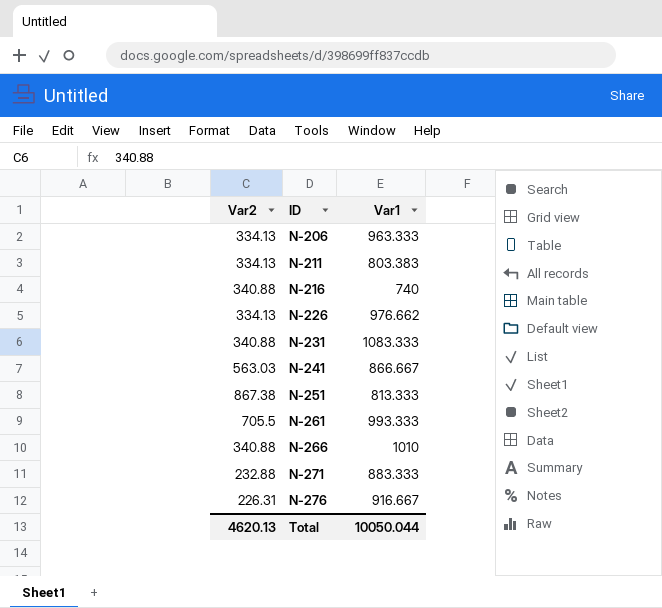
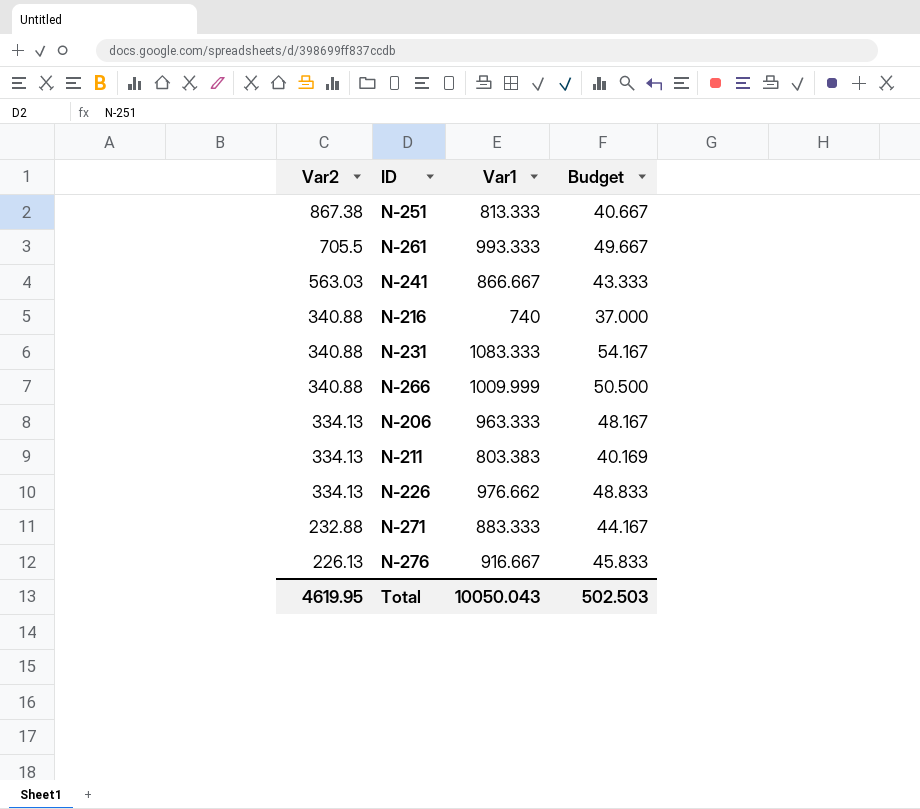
row order: ID ascending -> Var2 descending
column Budget | formula: none -> [Var1] * 0.05
N-266 | Var1: 1010 -> 1009.999
N-276 | Var2: 226.31 -> 226.13
Total | Var2: 4620.13 -> 4619.95
Total | Var1: 10050.044 -> 10050.043

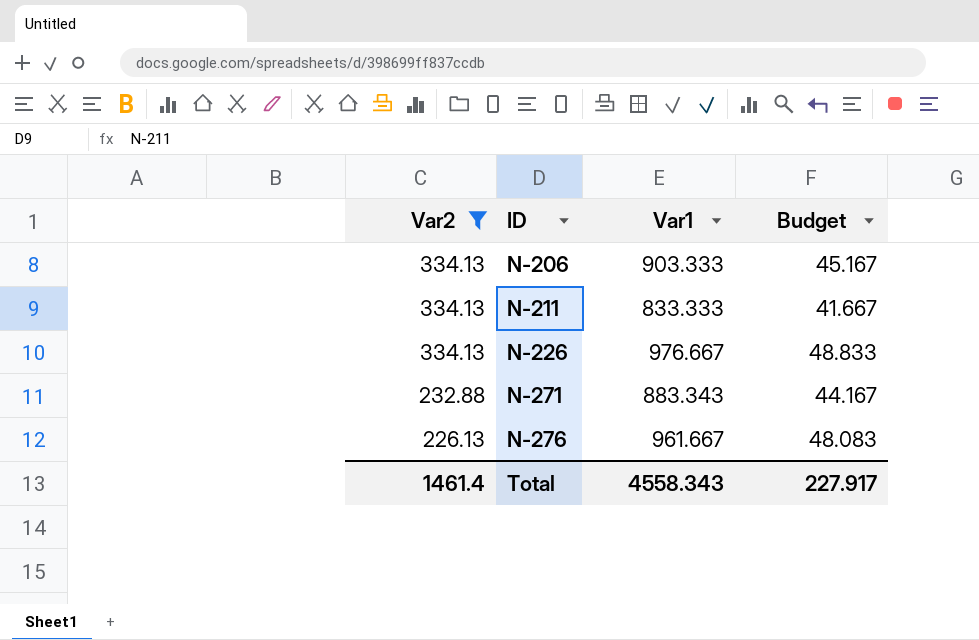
filter: none -> Var2 <= 334.13
N-206 | Var1: 963.333 -> 903.333
N-206 | Budget: 48.167 -> 45.167
N-211 | Var1: 803.383 -> 833.333
N-211 | Budget: 40.169 -> 41.667
N-226 | Var1: 976.662 -> 976.667
N-271 | Var1: 883.333 -> 883.343
N-276 | Var1: 916.667 -> 961.667
N-276 | Budget: 45.833 -> 48.083
Total | Var2: 4619.95 -> 1461.4
Total | Var1: 10050.043 -> 4558.343
Total | Budget: 502.503 -> 227.917

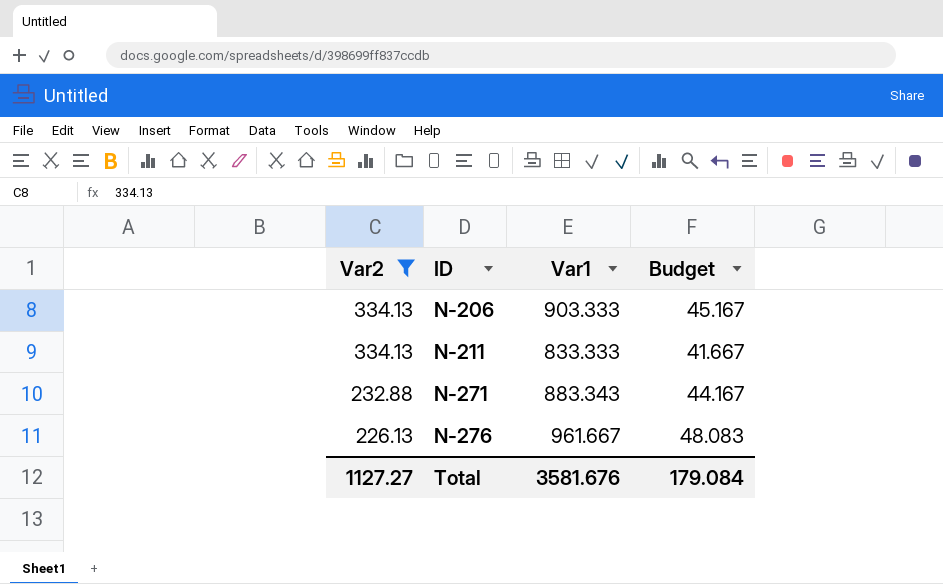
row N-226: 334.13 | 976.667 | 48.833 -> none
Total | Var2: 1461.4 -> 1127.27
Total | Var1: 4558.343 -> 3581.676
Total | Budget: 227.917 -> 179.084

